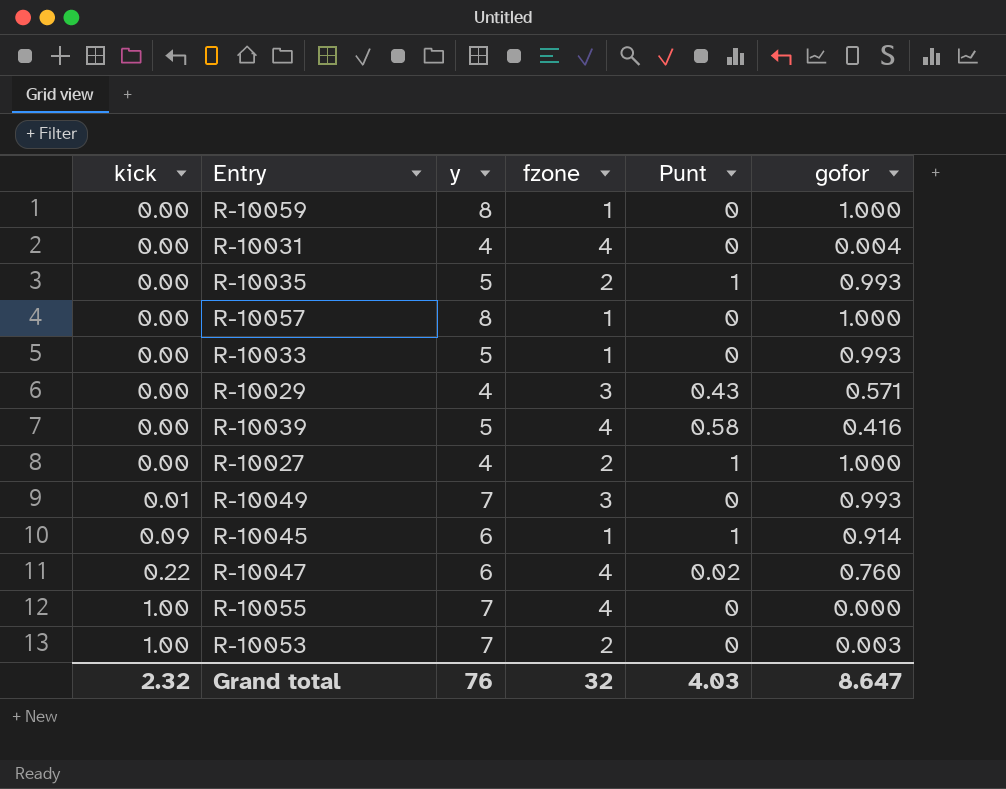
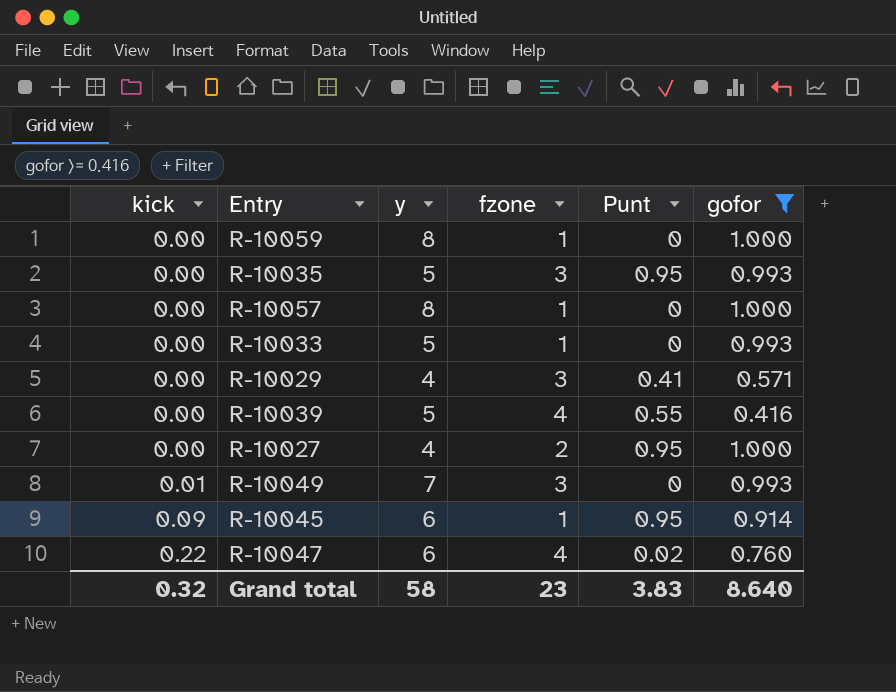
filter: none -> gofor >= 0.416
R-10035 | fzone: 2 -> 3
R-10035 | Punt: 1 -> 0.95
R-10029 | Punt: 0.43 -> 0.41
R-10039 | Punt: 0.58 -> 0.55
R-10027 | Punt: 1 -> 0.95
R-10045 | Punt: 1 -> 0.95
Grand total | kick: 2.32 -> 0.32
Grand total | y: 76 -> 58
Grand total | fzone: 32 -> 23
Grand total | Punt: 4.03 -> 3.83
Grand total | gofor: 8.647 -> 8.640

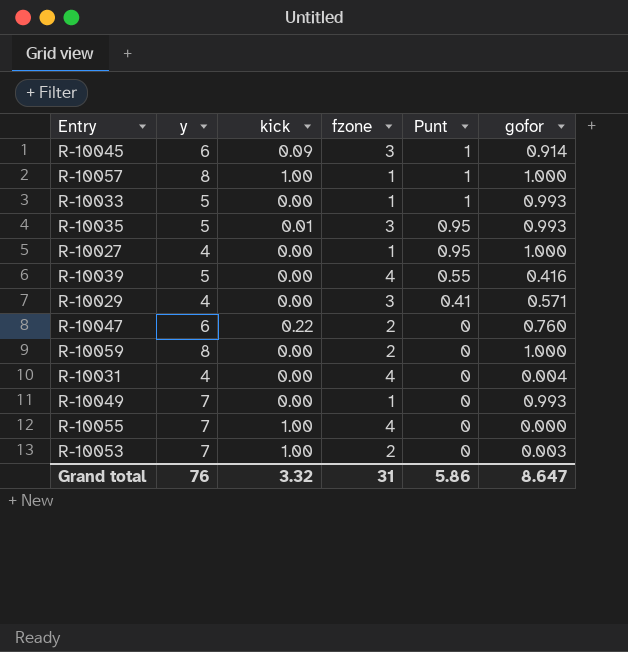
filter: gofor >= 0.416 -> none
row order: kick ascending -> Punt descending
column kick | position: 1 -> 3
R-10045 | fzone: 1 -> 3
R-10045 | Punt: 0.95 -> 1
R-10057 | kick: 0.00 -> 1.00
R-10057 | Punt: 0 -> 1
R-10033 | Punt: 0 -> 1
R-10035 | kick: 0.00 -> 0.01
R-10027 | fzone: 2 -> 1
R-10047 | fzone: 4 -> 2
R-10047 | Punt: 0.02 -> 0
R-10059 | fzone: 1 -> 2
R-10049 | kick: 0.01 -> 0.00
R-10049 | fzone: 3 -> 1
Grand total | y: 58 -> 76
Grand total | kick: 0.32 -> 3.32
Grand total | fzone: 23 -> 31
Grand total | Punt: 3.83 -> 5.86
Grand total | gofor: 8.640 -> 8.647

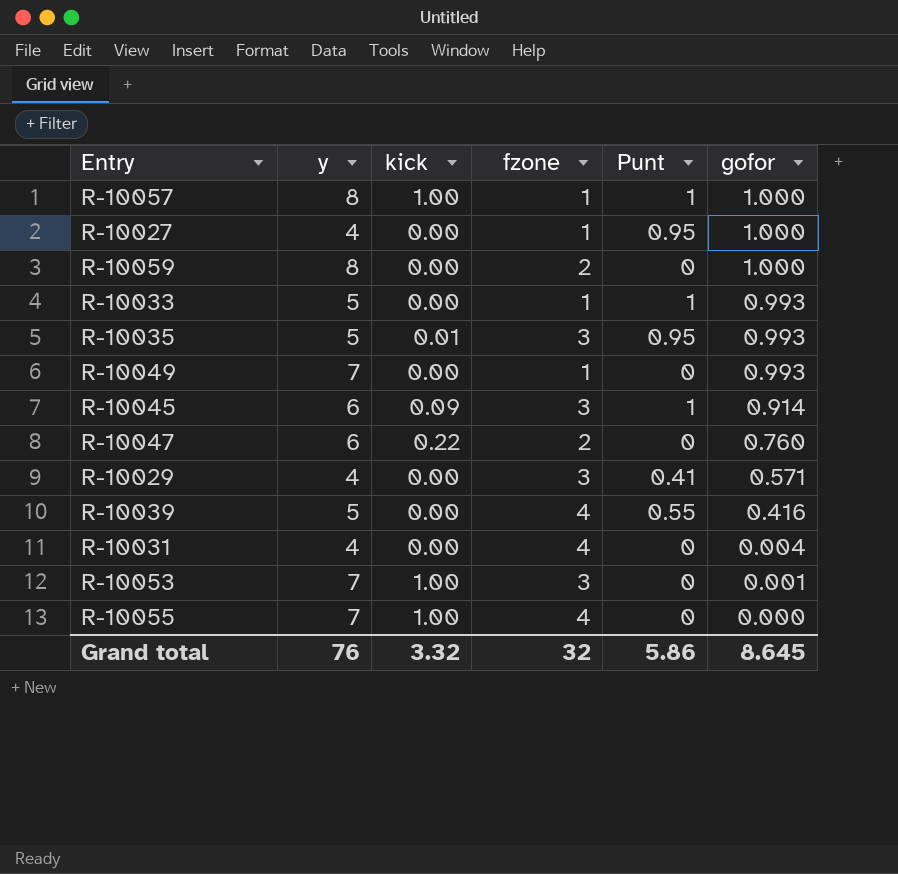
row order: Punt descending -> gofor descending
R-10053 | fzone: 2 -> 3
R-10053 | gofor: 0.003 -> 0.001
Grand total | fzone: 31 -> 32
Grand total | gofor: 8.647 -> 8.645

